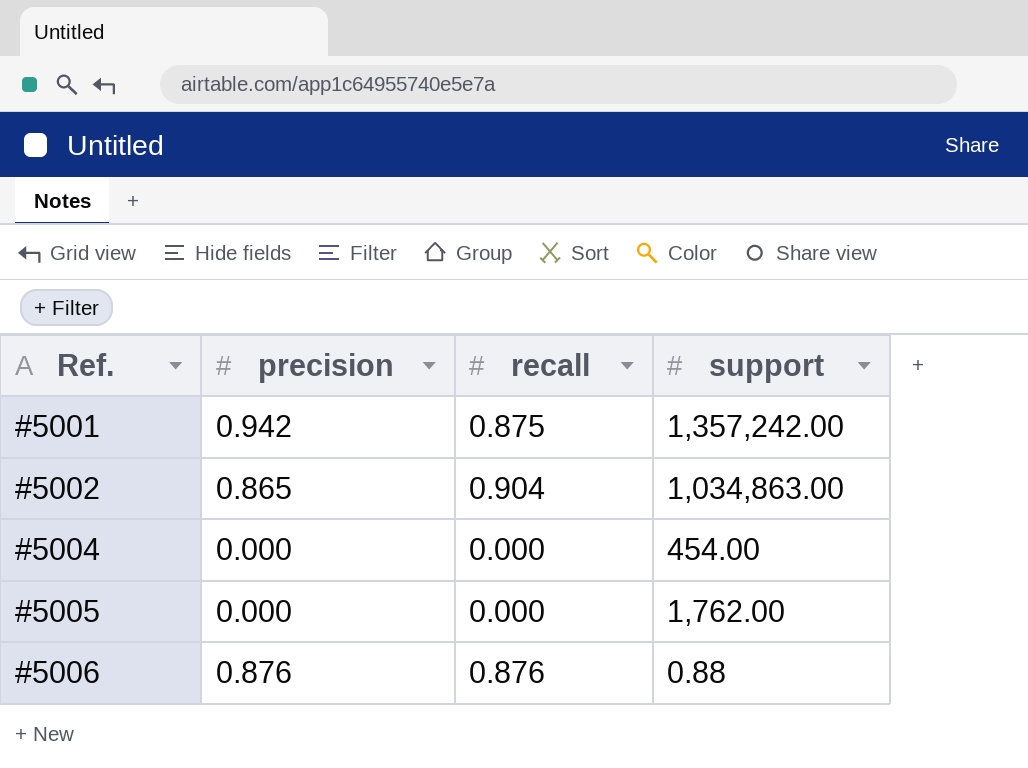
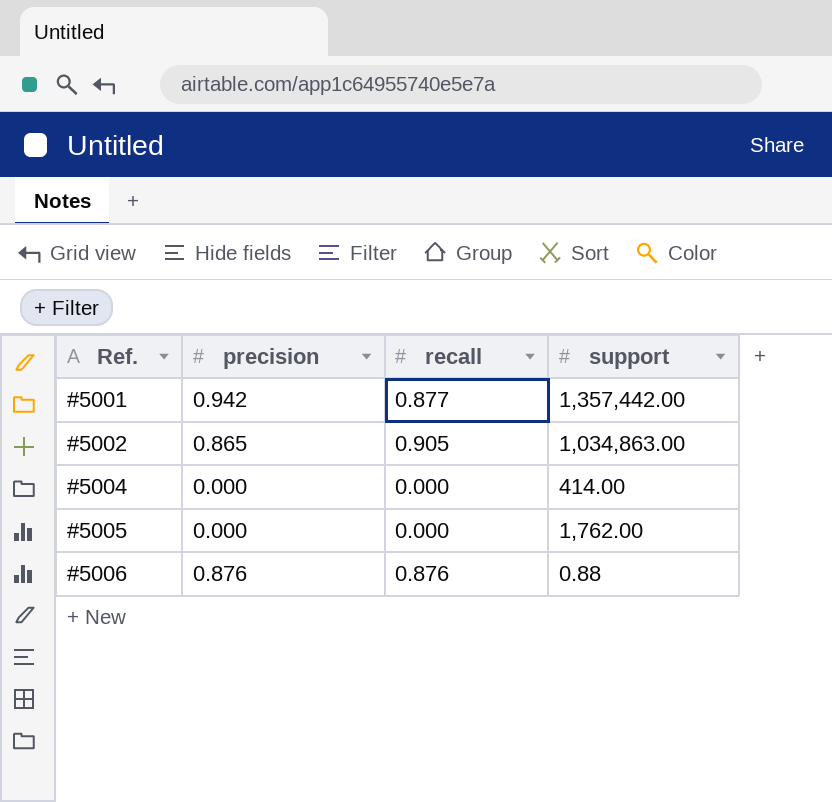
#5001 | recall: 0.875 -> 0.877
#5001 | support: 1,357,242.00 -> 1,357,442.00
#5002 | recall: 0.904 -> 0.905
#5004 | support: 454.00 -> 414.00

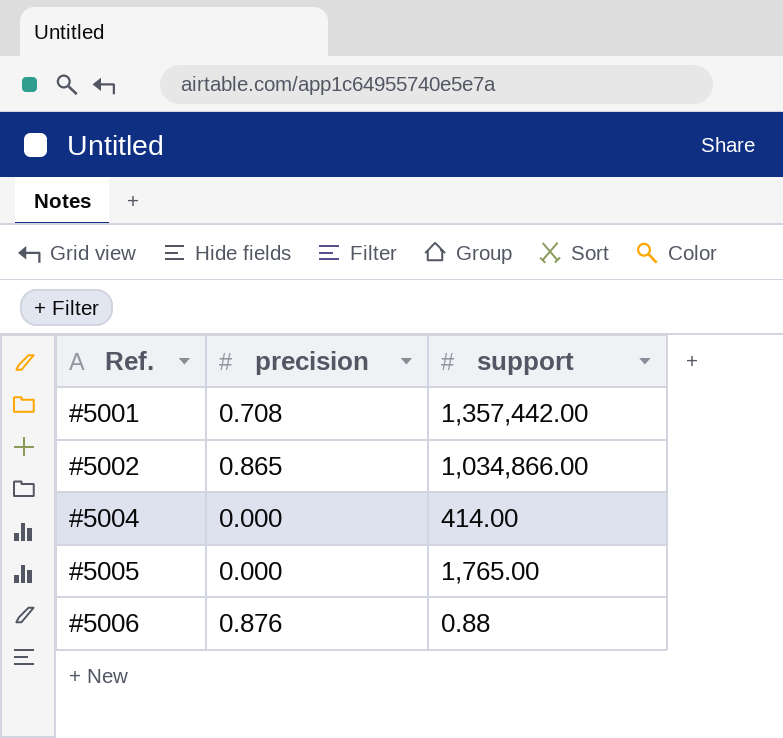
column recall | position: 3 -> none
#5001 | precision: 0.942 -> 0.708
#5002 | support: 1,034,863.00 -> 1,034,866.00
#5005 | support: 1,762.00 -> 1,765.00

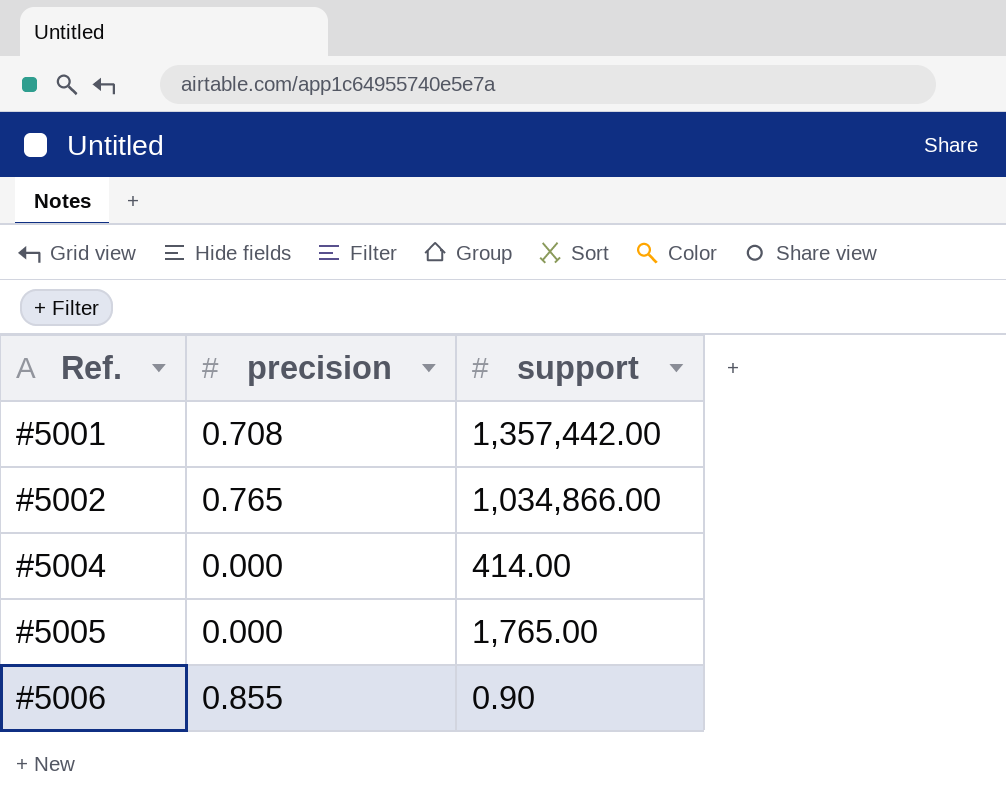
#5002 | precision: 0.865 -> 0.765
#5006 | precision: 0.876 -> 0.855
#5006 | support: 0.88 -> 0.90

